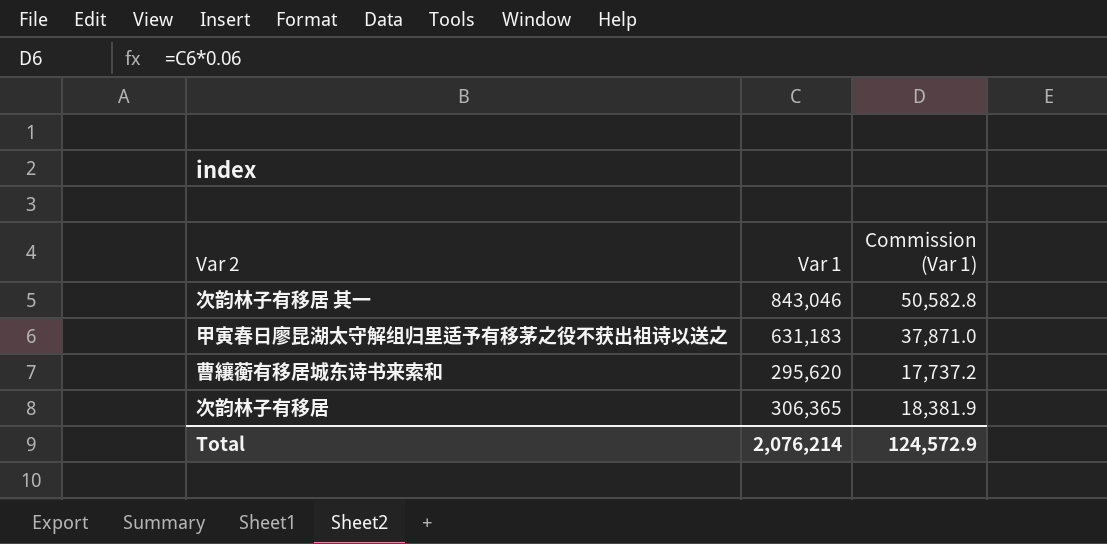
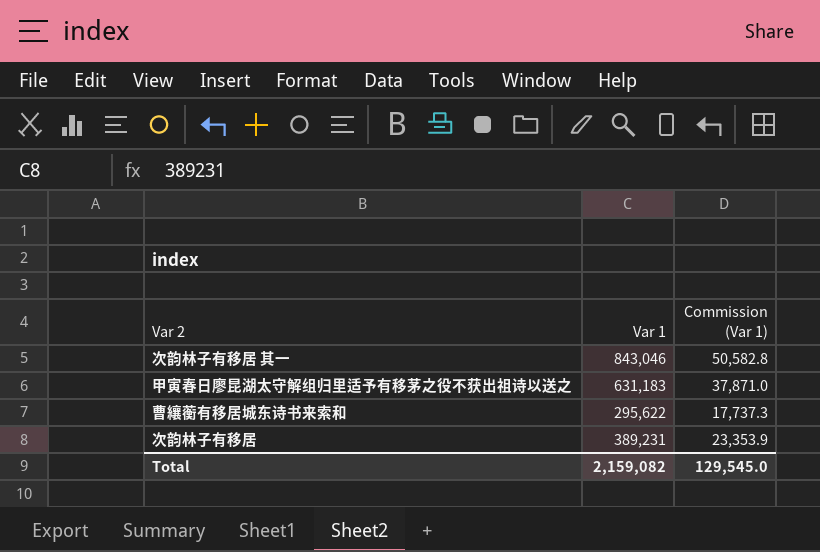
曹纕蘅有移居城东诗书来索和 | Var 1: 295,620 -> 295,622
曹纕蘅有移居城东诗书来索和 | Commission (Var 1): 17,737.2 -> 17,737.3
次韵林子有移居 | Var 1: 306,365 -> 389,231
次韵林子有移居 | Commission (Var 1): 18,381.9 -> 23,353.9
Total | Var 1: 2,076,214 -> 2,159,082
Total | Commission (Var 1): 124,572.9 -> 129,545.0

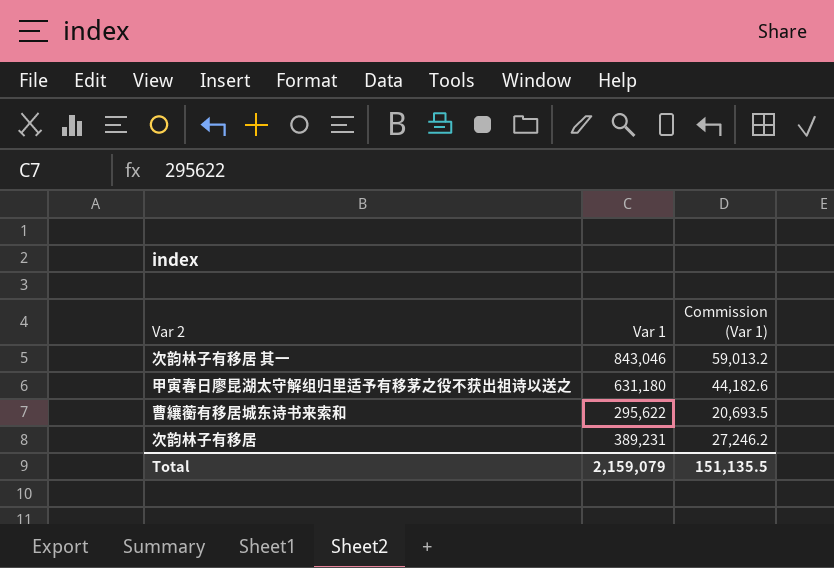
column Commission (Var 1) | formula: [Var 1] * 0.06 -> [Var 1] * 0.07
甲寅春日廖昆湖太守解组归里适予有移茅之役不获出祖诗以送之 | Var 1: 631,183 -> 631,180
Total | Var 1: 2,159,082 -> 2,159,079
Total | Commission (Var 1): 129,545.0 -> 151,135.5

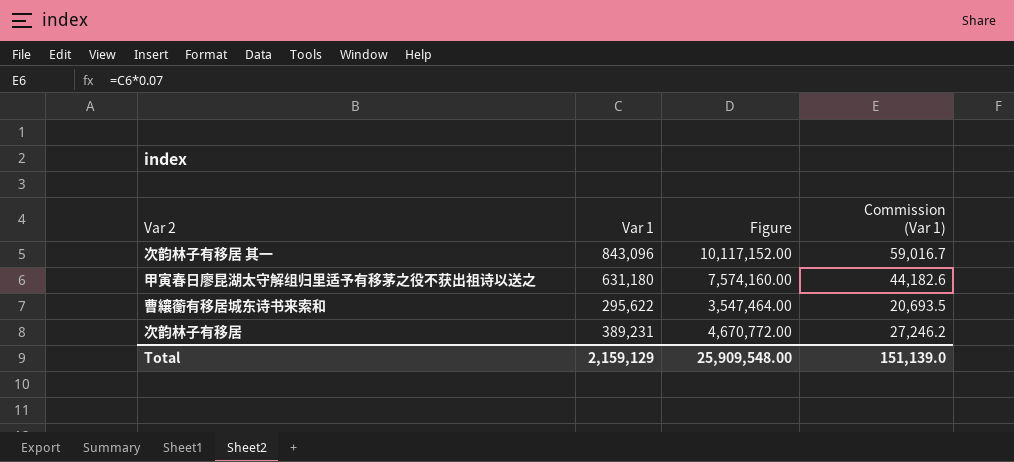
column Figure | formula: none -> [Var 1] * 12
次韵林子有移居 其一 | Var 1: 843,046 -> 843,096
次韵林子有移居 其一 | Commission (Var 1): 59,013.2 -> 59,016.7
Total | Var 1: 2,159,079 -> 2,159,129
Total | Commission (Var 1): 151,135.5 -> 151,139.0

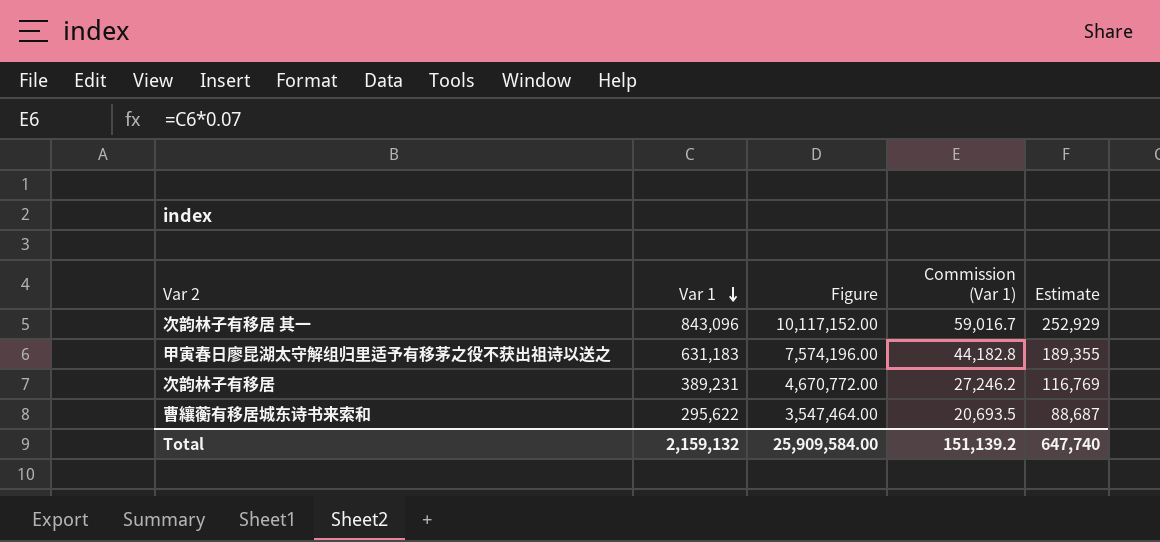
row order: none -> Var 1 descending
column Estimate | formula: none -> [Var 1] * 0.3
甲寅春日廖昆湖太守解组归里适予有移茅之役不获出祖诗以送之 | Var 1: 631,180 -> 631,183
甲寅春日廖昆湖太守解组归里适予有移茅之役不获出祖诗以送之 | Figure: 7,574,160.00 -> 7,574,196.00
甲寅春日廖昆湖太守解组归里适予有移茅之役不获出祖诗以送之 | Commission (Var 1): 44,182.6 -> 44,182.8
Total | Var 1: 2,159,129 -> 2,159,132
Total | Figure: 25,909,548.00 -> 25,909,584.00
Total | Commission (Var 1): 151,139.0 -> 151,139.2

